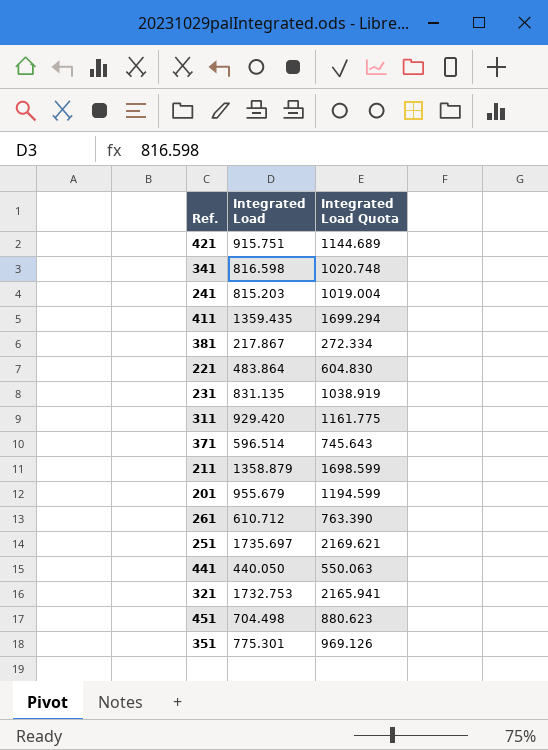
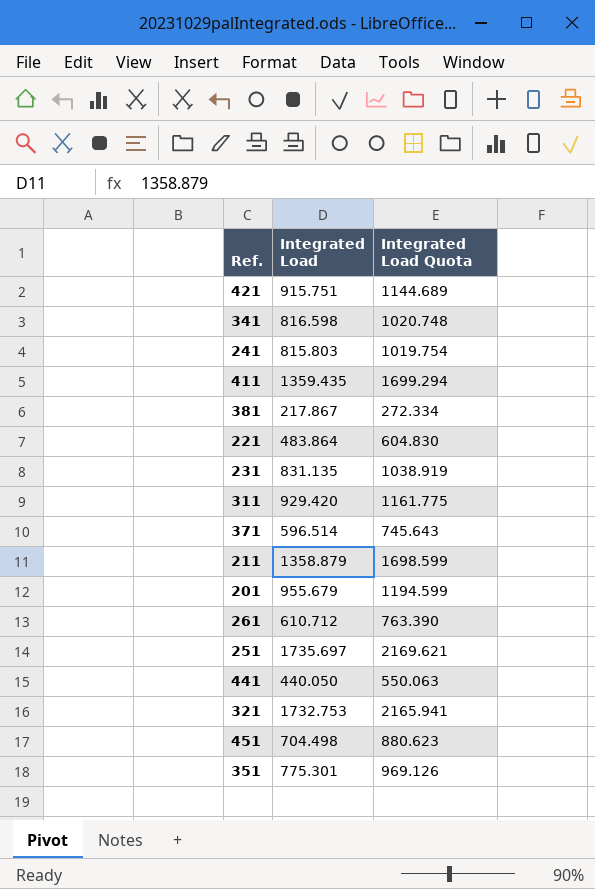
241 | Integrated Load: 815.203 -> 815.803
241 | Integrated Load Quota: 1019.004 -> 1019.754

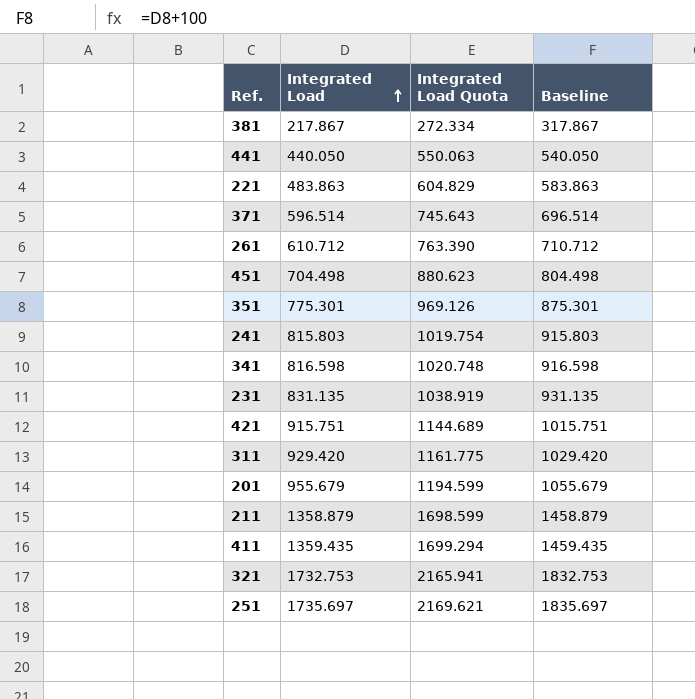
row order: none -> Integrated Load ascending
column Baseline | formula: none -> [Integrated Load] + 100
221 | Integrated Load: 483.864 -> 483.863
221 | Integrated Load Quota: 604.830 -> 604.829

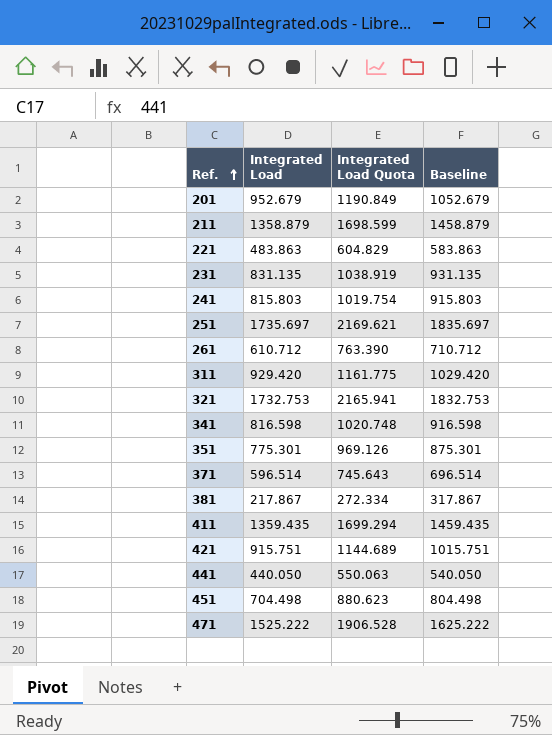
row order: Integrated Load ascending -> Ref. ascending
201 | Integrated Load: 955.679 -> 952.679
201 | Integrated Load Quota: 1194.599 -> 1190.849
201 | Baseline: 1055.679 -> 1052.679
row 471: none -> 1525.222 | 1906.528 | 1625.222

